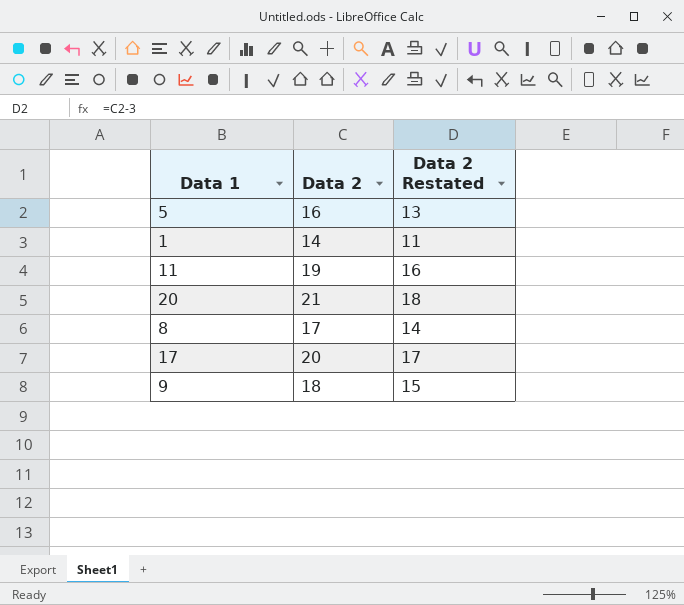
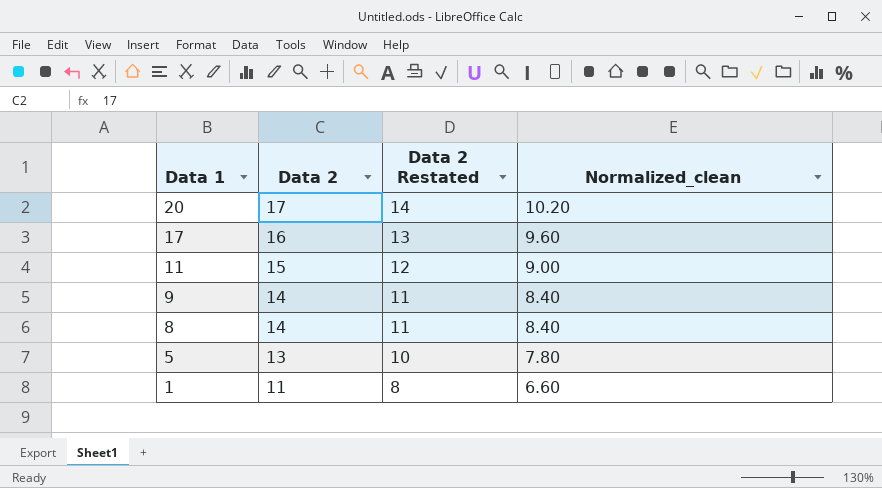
row order: none -> Data 1 descending
column Normalized_clean | formula: none -> [Data 2] * 0.6
20 | Data 2: 21 -> 17
20 | Data 2 Restated: 18 -> 14
17 | Data 2: 20 -> 16
17 | Data 2 Restated: 17 -> 13
11 | Data 2: 19 -> 15
11 | Data 2 Restated: 16 -> 12
9 | Data 2: 18 -> 14
9 | Data 2 Restated: 15 -> 11
8 | Data 2: 17 -> 14
8 | Data 2 Restated: 14 -> 11
5 | Data 2: 16 -> 13
5 | Data 2 Restated: 13 -> 10
1 | Data 2: 14 -> 11
1 | Data 2 Restated: 11 -> 8

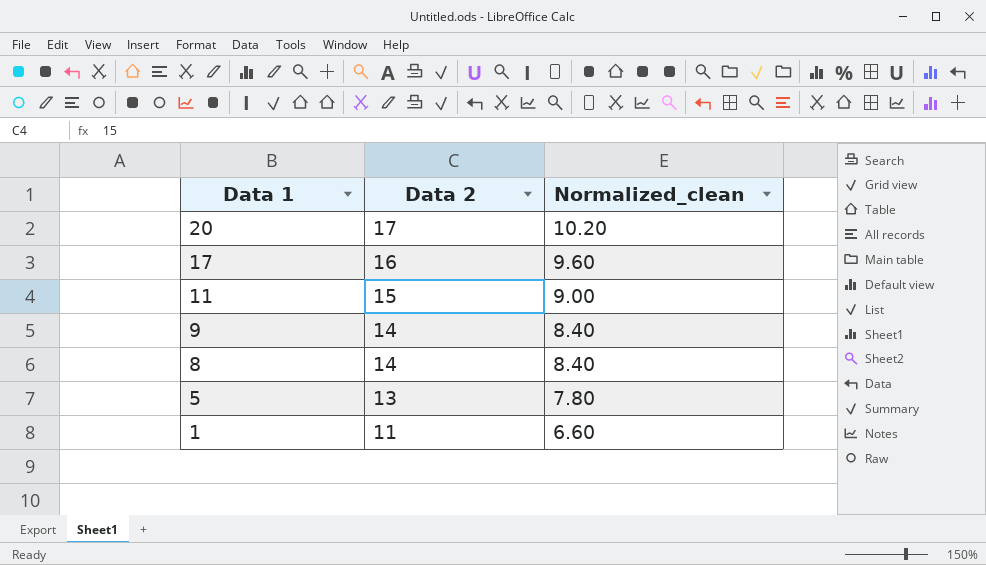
column Data 2 Restated | formula: [Data 2] - 3 -> none

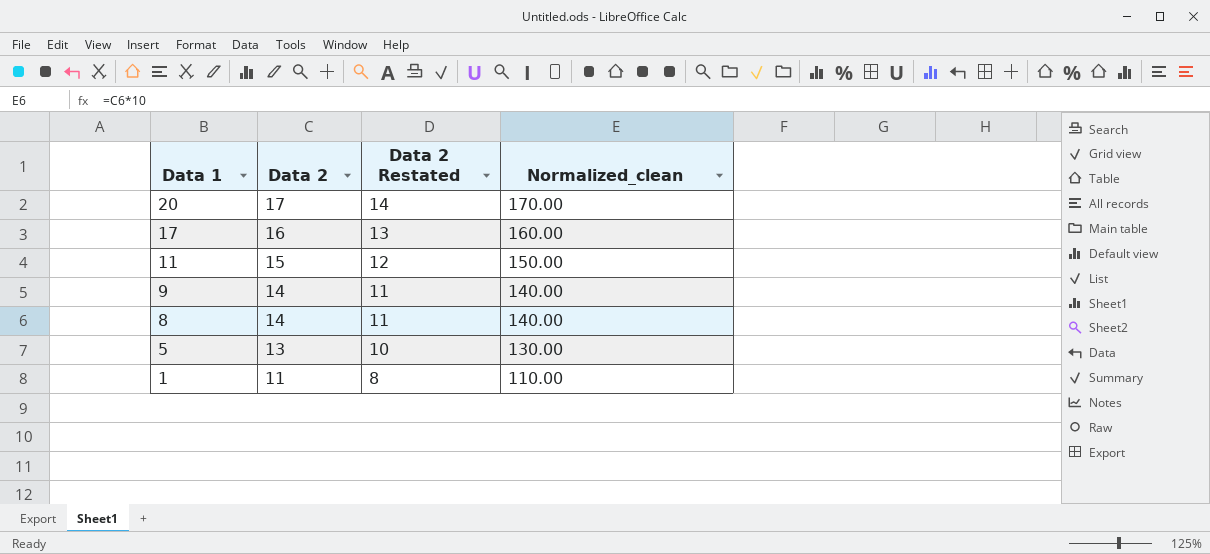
column Data 2 Restated | formula: none -> [Data 2] - 3
column Normalized_clean | formula: [Data 2] * 0.6 -> [Data 2] * 10

